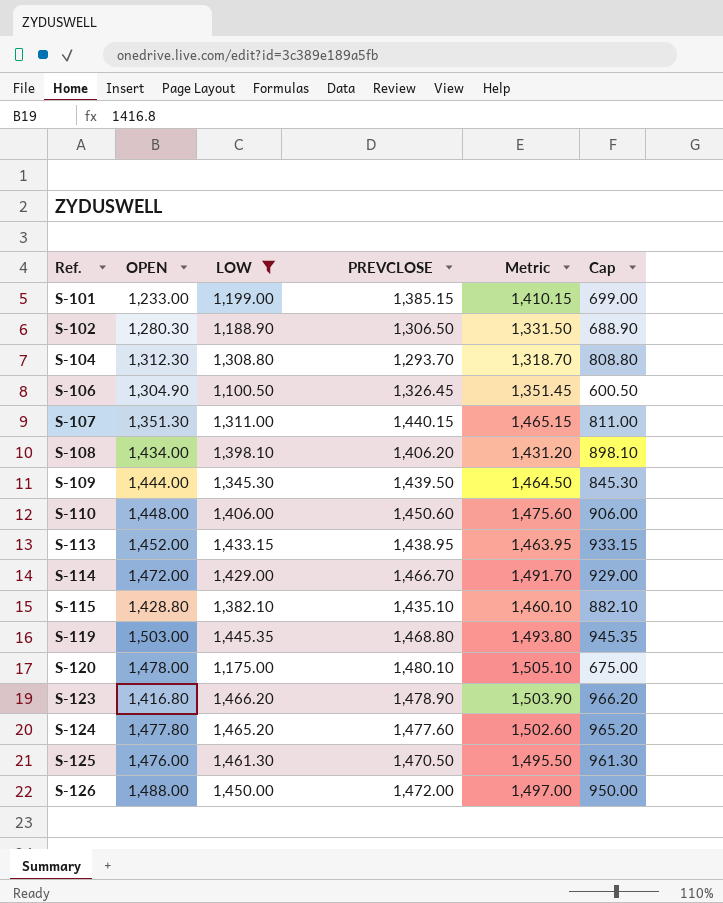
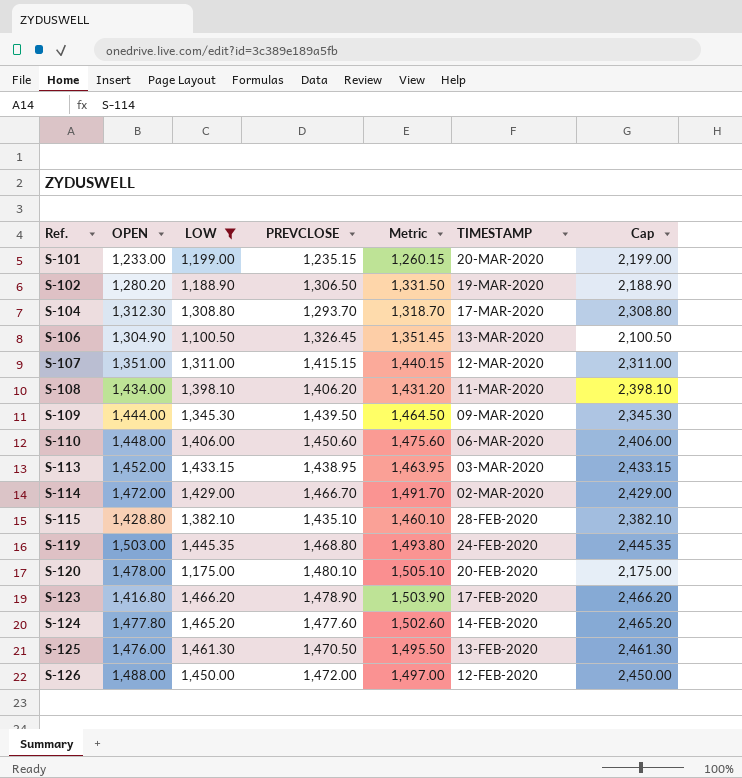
column TIMESTAMP | position: none -> 6
column Cap | formula: [LOW] - 500 -> [LOW] + 1000
S-101 | PREVCLOSE: 1,385.15 -> 1,235.15
S-101 | Metric: 1,410.15 -> 1,260.15
S-102 | OPEN: 1,280.30 -> 1,280.20
S-107 | OPEN: 1,351.30 -> 1,351.00
S-107 | PREVCLOSE: 1,440.15 -> 1,415.15
S-107 | Metric: 1,465.15 -> 1,440.15

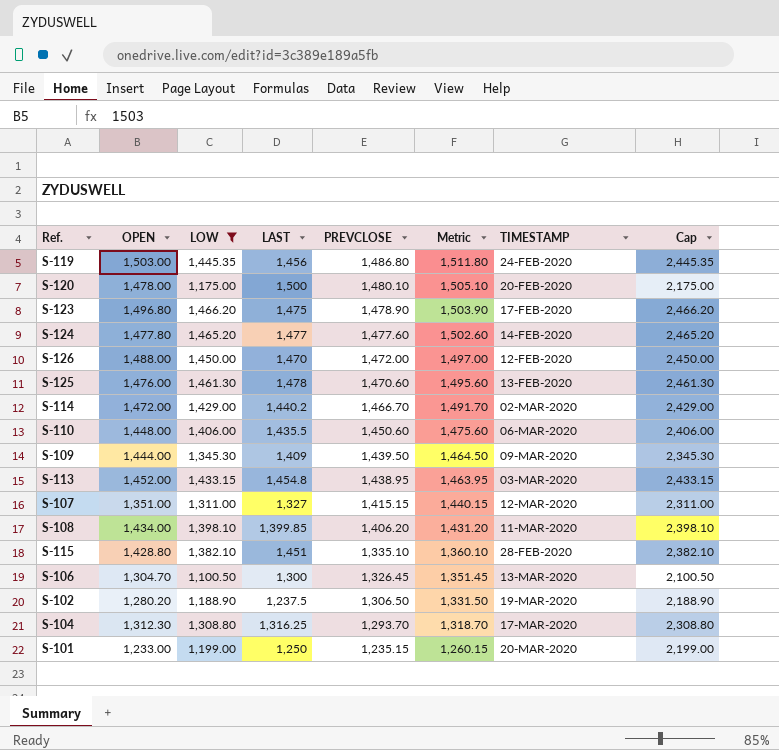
row order: Ref. ascending -> PREVCLOSE descending
column LAST | position: none -> 4
S-119 | PREVCLOSE: 1,468.80 -> 1,486.80
S-119 | Metric: 1,493.80 -> 1,511.80
S-123 | OPEN: 1,416.80 -> 1,496.80
S-125 | PREVCLOSE: 1,470.50 -> 1,470.60
S-125 | Metric: 1,495.50 -> 1,495.60
S-115 | PREVCLOSE: 1,435.10 -> 1,335.10
S-115 | Metric: 1,460.10 -> 1,360.10
S-106 | OPEN: 1,304.90 -> 1,304.70

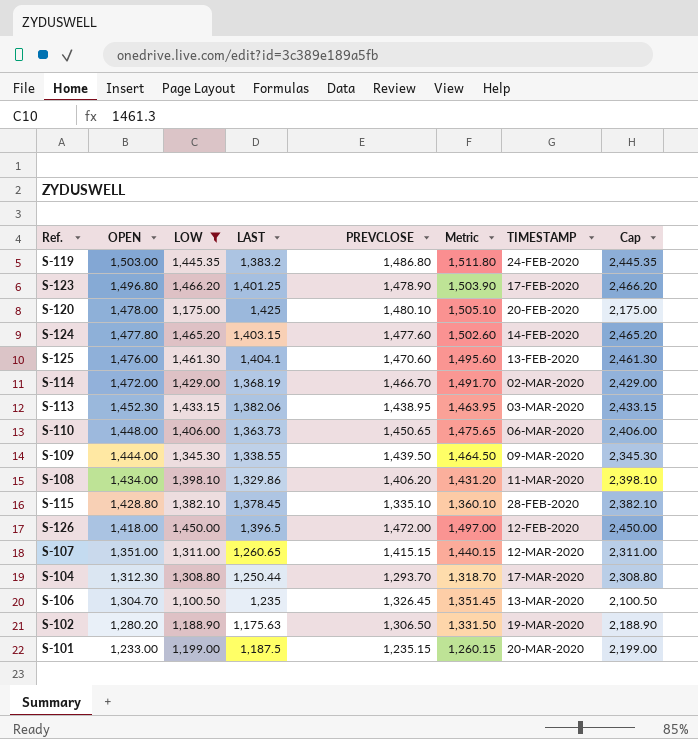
row order: PREVCLOSE descending -> OPEN descending
S-119 | LAST: 1,456 -> 1,383.2
S-123 | LAST: 1,475 -> 1,401.25
S-120 | LAST: 1,500 -> 1,425
S-124 | LAST: 1,477 -> 1,403.15
S-125 | LAST: 1,478 -> 1,404.1
S-114 | LAST: 1,440.2 -> 1,368.19
S-113 | OPEN: 1,452.00 -> 1,452.30
S-113 | LAST: 1,454.8 -> 1,382.06
S-110 | LAST: 1,435.5 -> 1,363.73
S-110 | PREVCLOSE: 1,450.60 -> 1,450.65
S-110 | Metric: 1,475.60 -> 1,475.65
S-109 | LAST: 1,409 -> 1,338.55
S-108 | LAST: 1,399.85 -> 1,329.86
S-115 | LAST: 1,451 -> 1,378.45
S-126 | OPEN: 1,488.00 -> 1,418.00
S-126 | LAST: 1,470 -> 1,396.5
S-107 | LAST: 1,327 -> 1,260.65
S-104 | LAST: 1,316.25 -> 1,250.44
S-106 | LAST: 1,300 -> 1,235
S-102 | LAST: 1,237.5 -> 1,175.63
S-101 | LAST: 1,250 -> 1,187.5

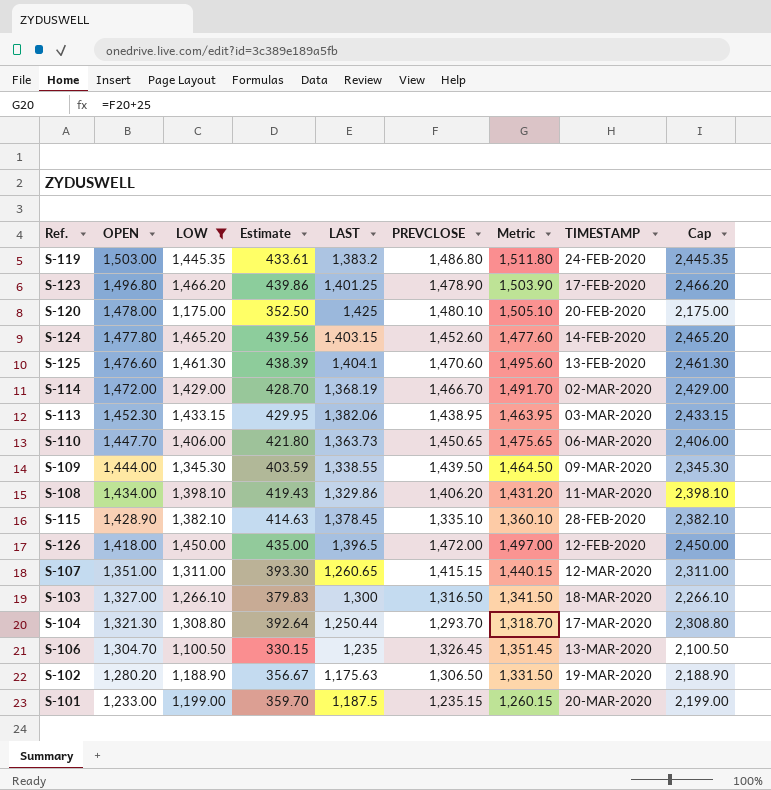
column Estimate | formula: none -> [LOW] * 0.3
S-124 | PREVCLOSE: 1,477.60 -> 1,452.60
S-124 | Metric: 1,502.60 -> 1,477.60
S-125 | OPEN: 1,476.00 -> 1,476.60
S-110 | OPEN: 1,448.00 -> 1,447.70
S-115 | OPEN: 1,428.80 -> 1,428.90
row S-103: none -> 1,327.00 | 1,266.10 | 379.83 | 1,300 | 1,316.50 | 1,341.50 | 18-MAR-2020 | 2,266.10
S-104 | OPEN: 1,312.30 -> 1,321.30

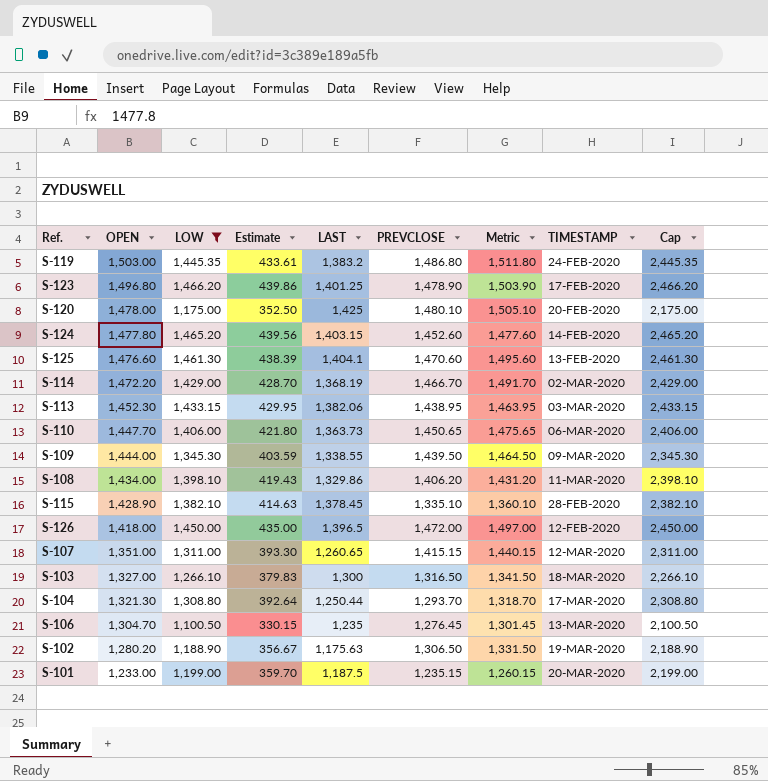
S-114 | OPEN: 1,472.00 -> 1,472.20
S-106 | PREVCLOSE: 1,326.45 -> 1,276.45
S-106 | Metric: 1,351.45 -> 1,301.45

